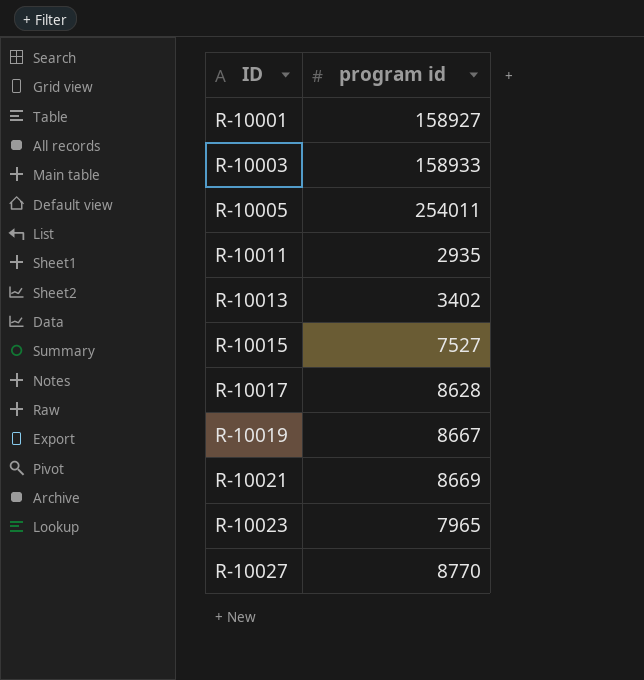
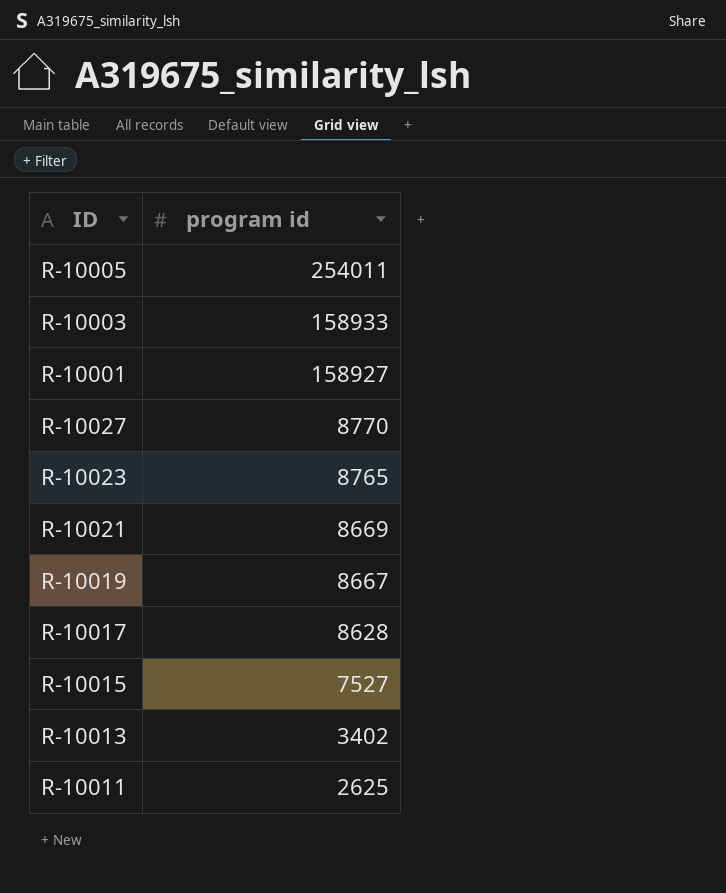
row order: ID ascending -> program id descending
R-10023 | program id: 7965 -> 8765
R-10011 | program id: 2935 -> 2625

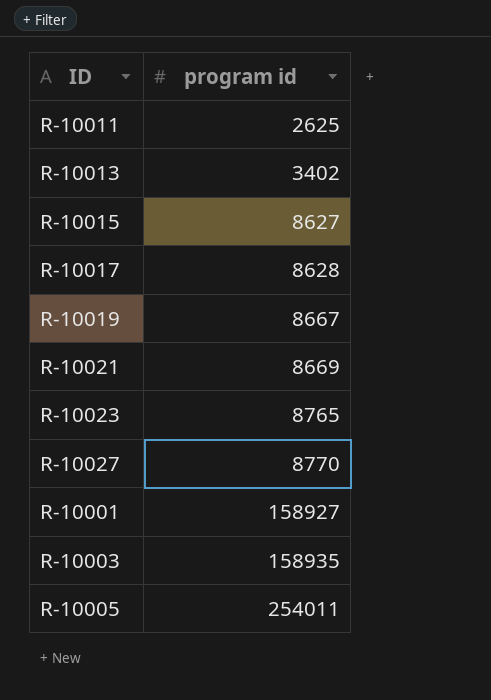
row order: program id descending -> program id ascending
R-10015 | program id: 7527 -> 8627
R-10003 | program id: 158933 -> 158935

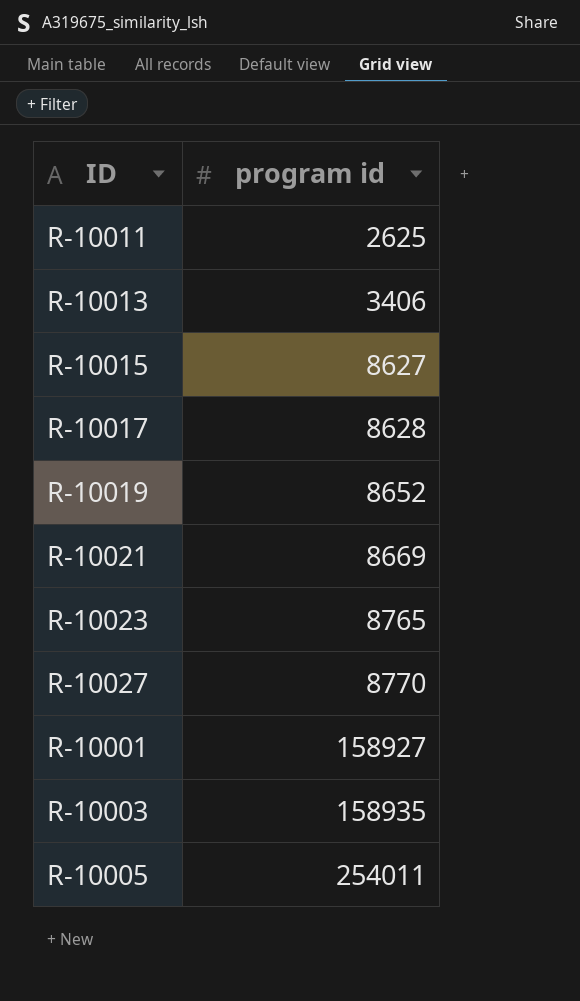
R-10013 | program id: 3402 -> 3406
R-10019 | program id: 8667 -> 8652

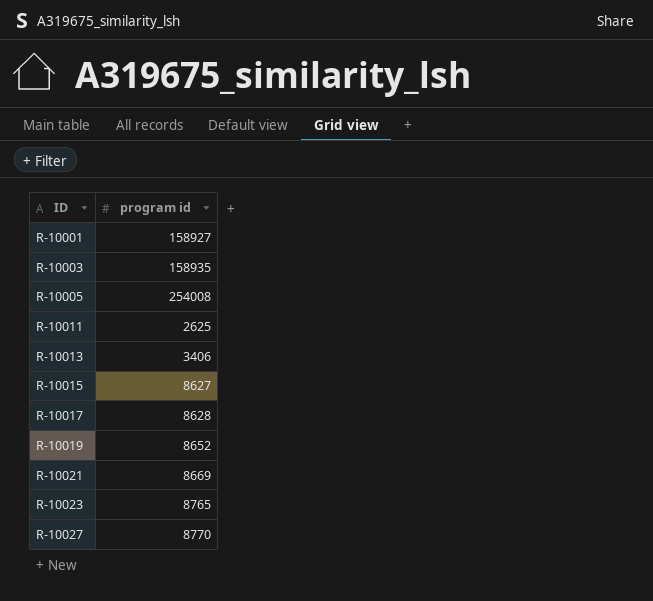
row order: program id ascending -> ID ascending
R-10005 | program id: 254011 -> 254008

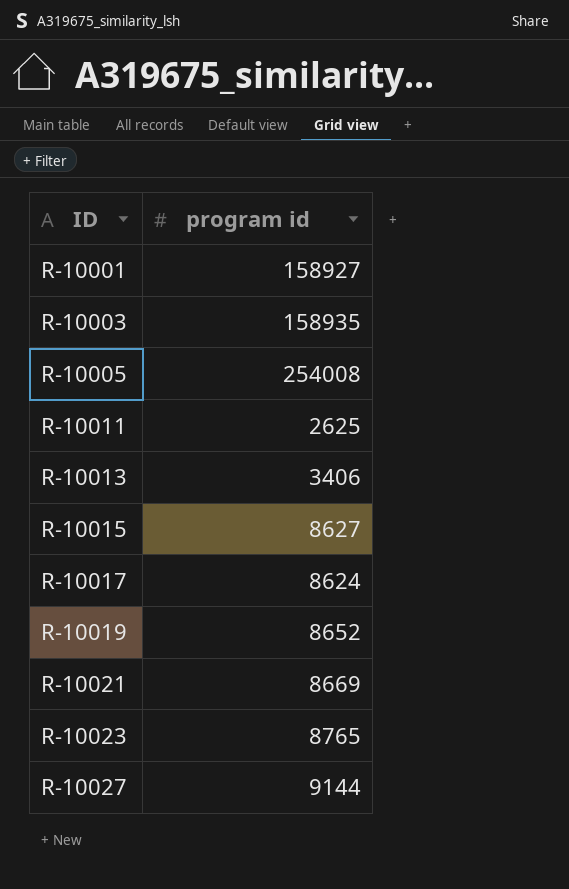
R-10017 | program id: 8628 -> 8624
R-10027 | program id: 8770 -> 9144

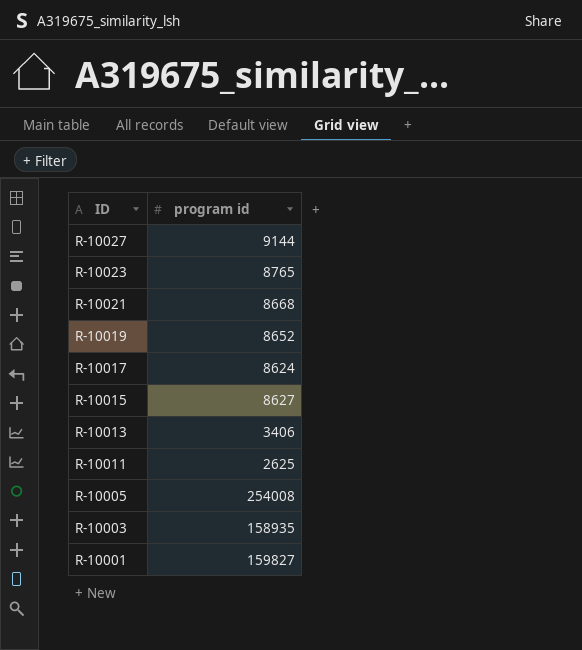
row order: ID ascending -> ID descending
R-10021 | program id: 8669 -> 8668
R-10001 | program id: 158927 -> 159827

